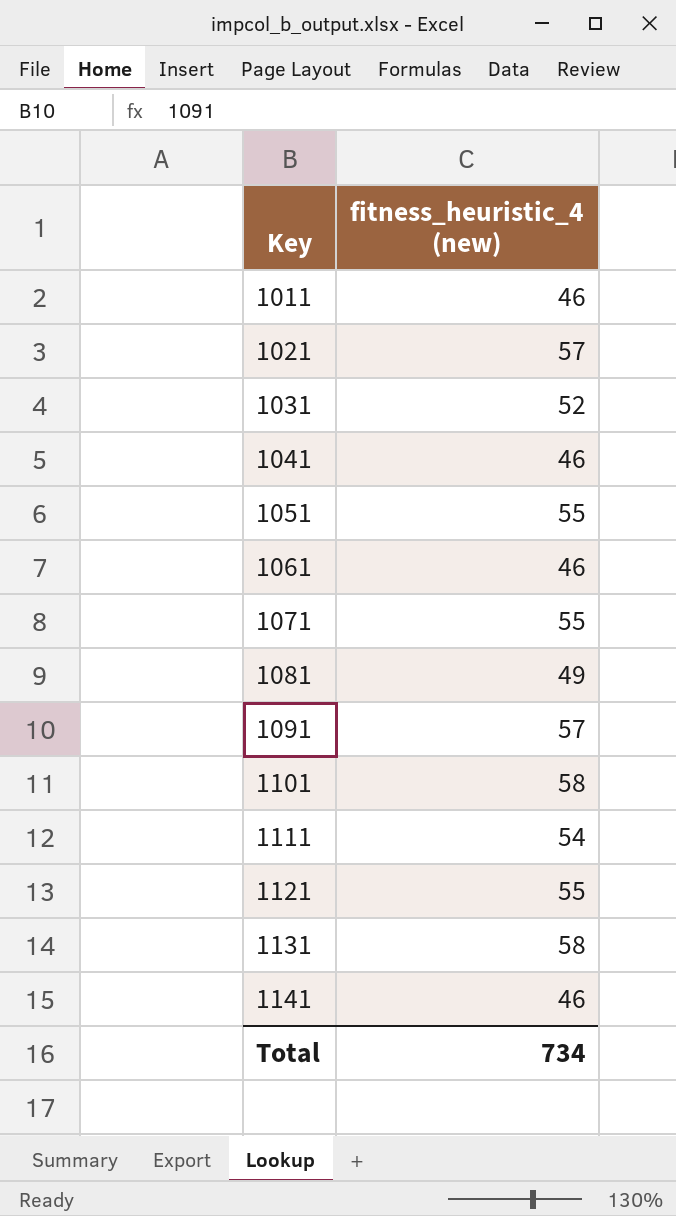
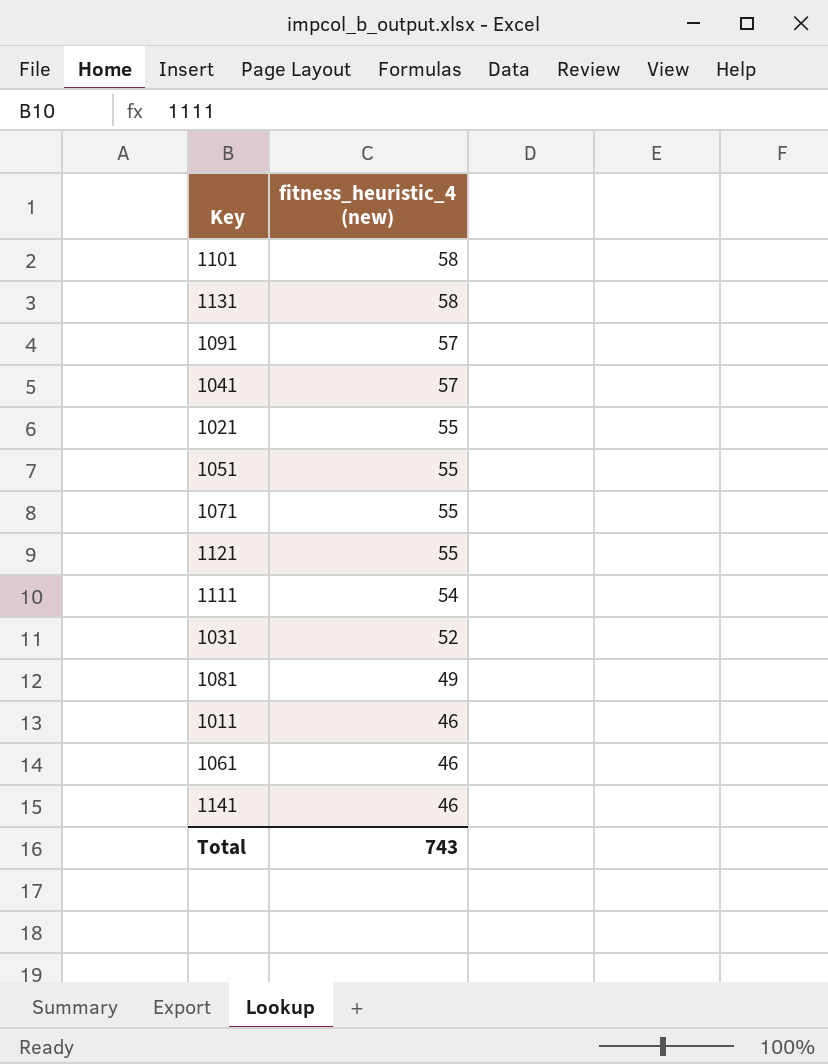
row order: Key ascending -> fitness_heuristic_4 (new) descending
1041 | fitness_heuristic_4 (new): 46 -> 57
1021 | fitness_heuristic_4 (new): 57 -> 55
Total | fitness_heuristic_4 (new): 734 -> 743

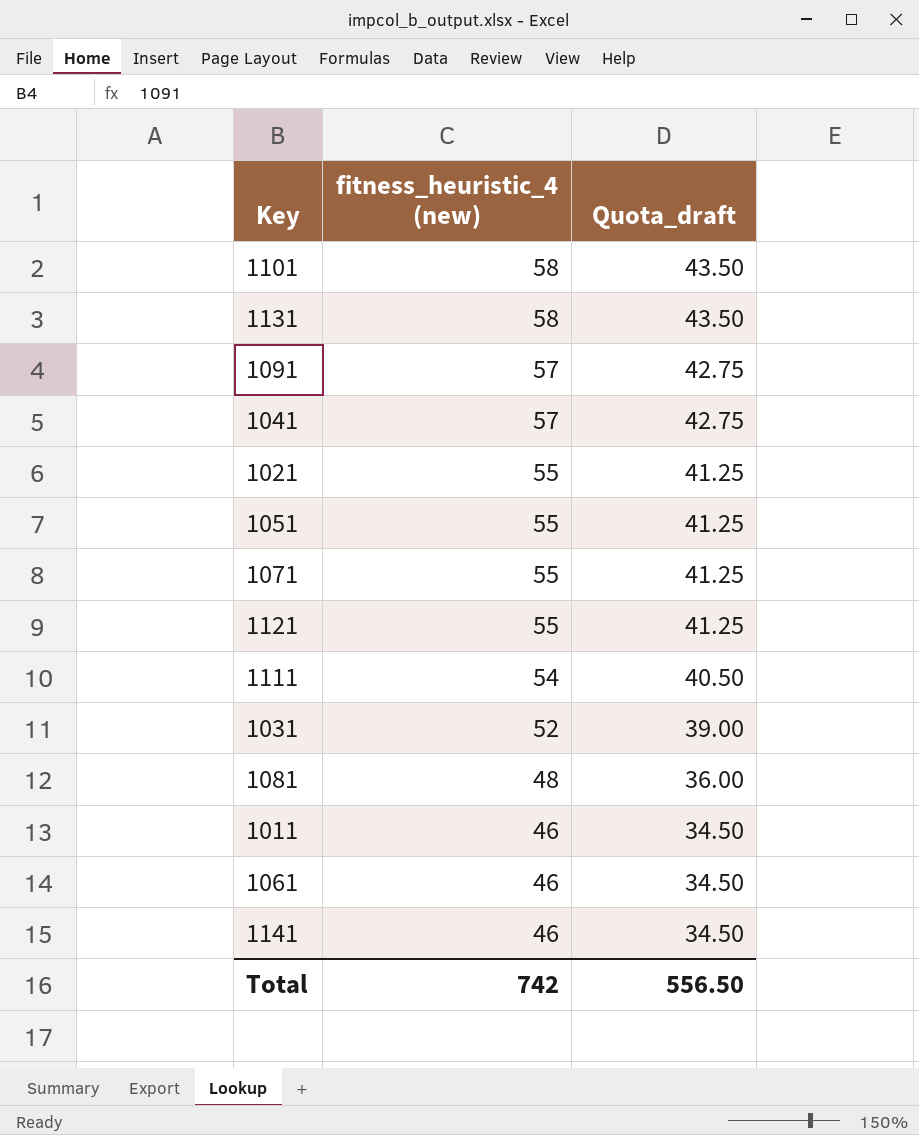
column Quota_draft | formula: none -> [fitness_heuristic_4 (new)] * 0.75
1081 | fitness_heuristic_4 (new): 49 -> 48
Total | fitness_heuristic_4 (new): 743 -> 742

